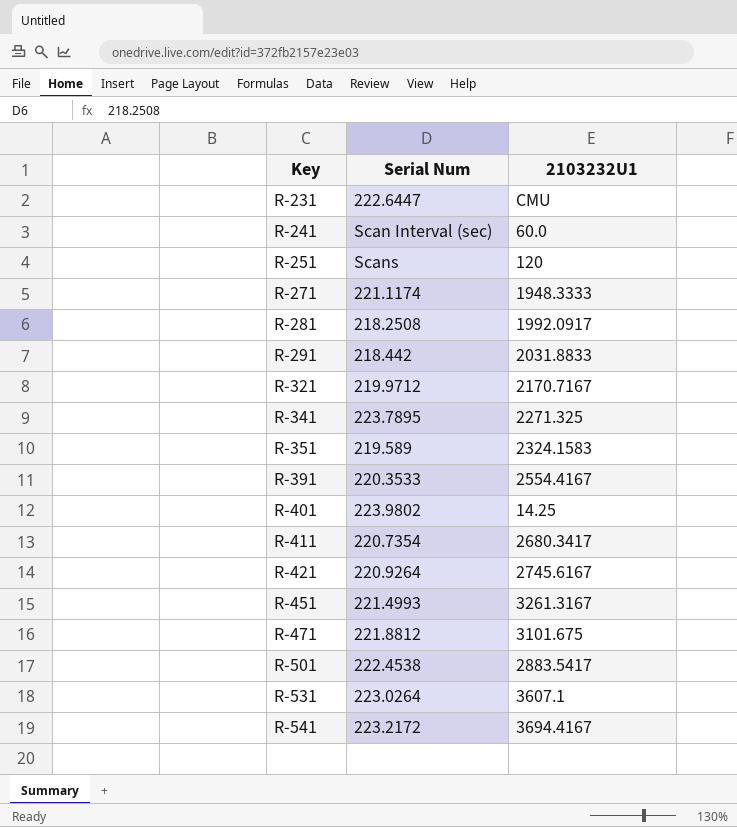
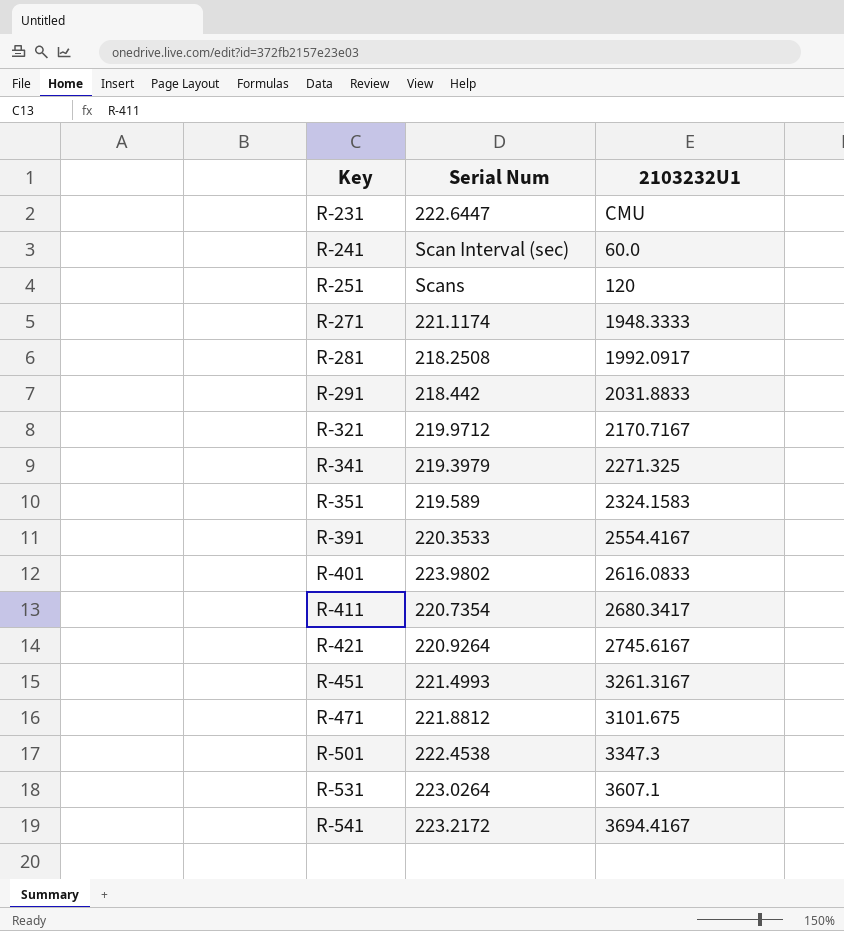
R-341 | Serial Num: 223.7895 -> 219.3979
R-401 | 2103232U1: 14.25 -> 2616.0833
R-501 | 2103232U1: 2883.5417 -> 3347.3

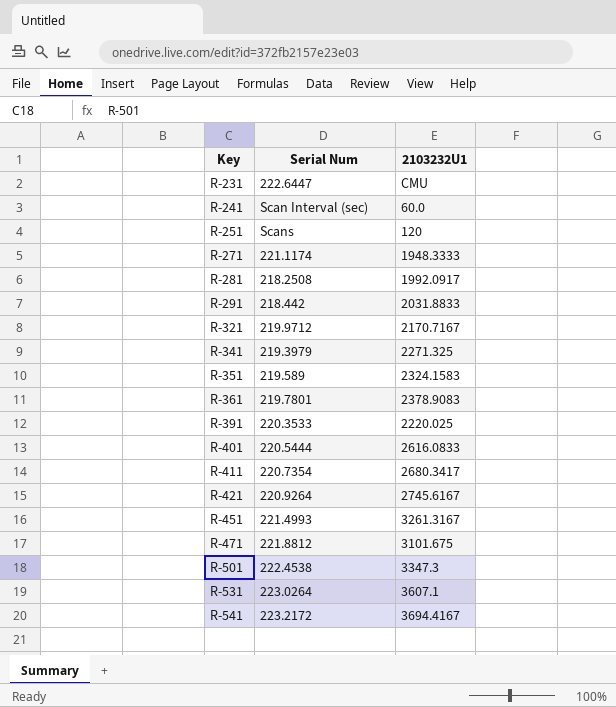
row R-361: none -> 219.7801 | 2378.9083
R-391 | 2103232U1: 2554.4167 -> 2220.025
R-401 | Serial Num: 223.9802 -> 220.5444

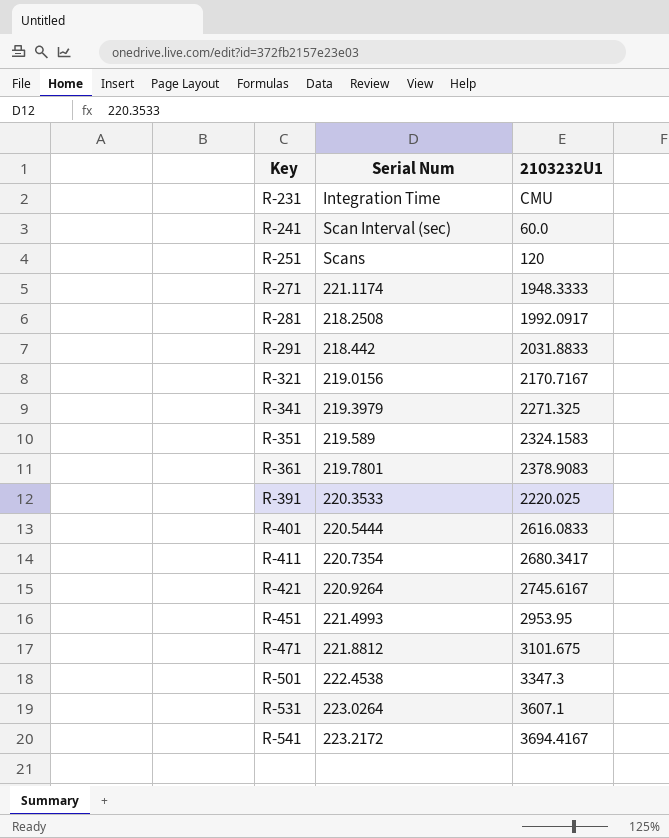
R-231 | Serial Num: 222.6447 -> Integration Time
R-321 | Serial Num: 219.9712 -> 219.0156
R-451 | 2103232U1: 3261.3167 -> 2953.95

